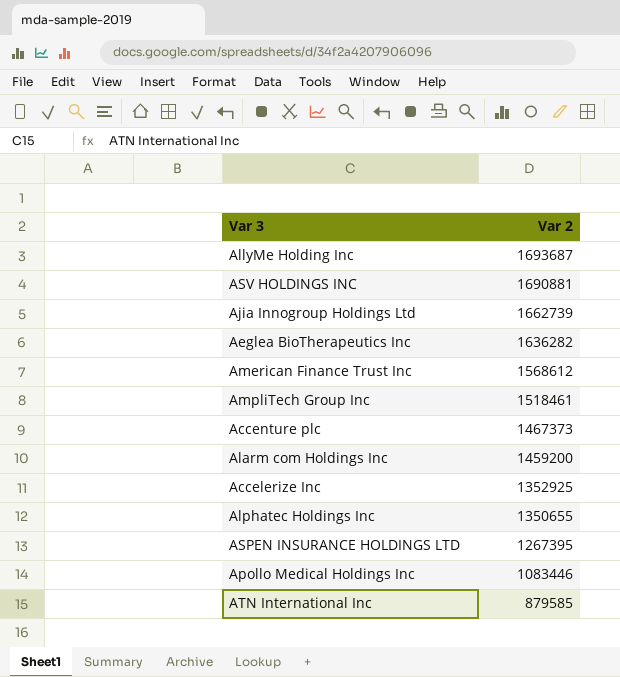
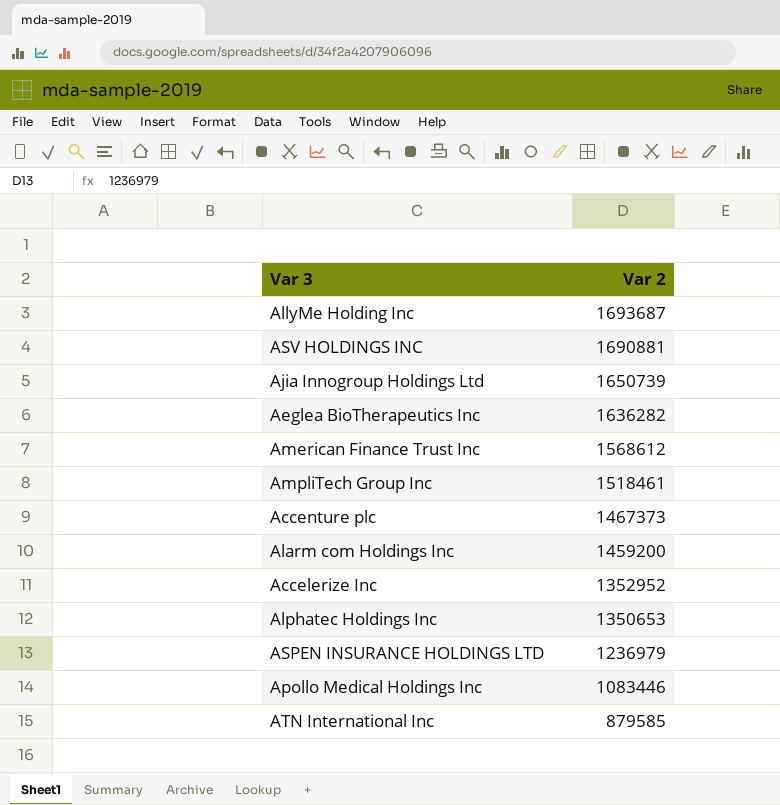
Ajia Innogroup Holdings Ltd | Var 2: 1662739 -> 1650739
Accelerize Inc | Var 2: 1352925 -> 1352952
Alphatec Holdings Inc | Var 2: 1350655 -> 1350653
ASPEN INSURANCE HOLDINGS LTD | Var 2: 1267395 -> 1236979

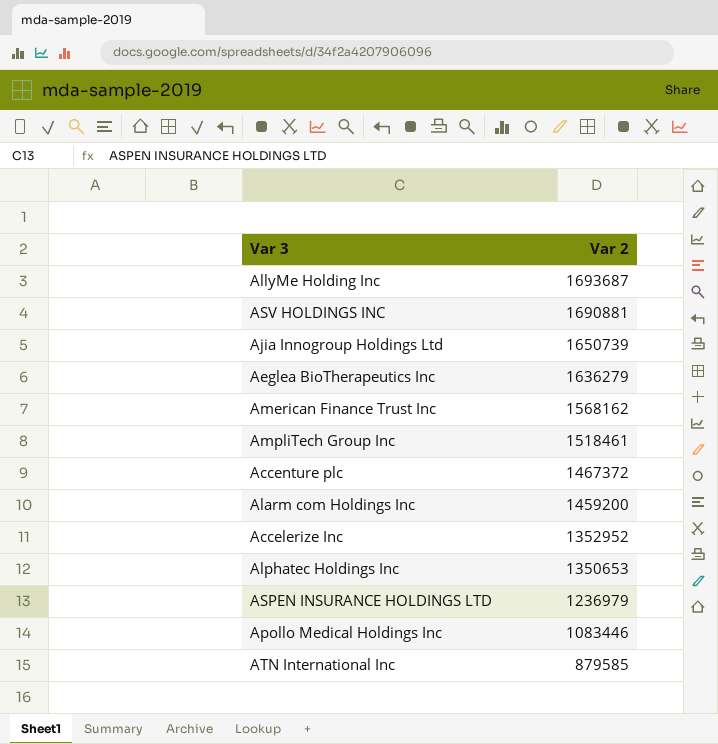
Aeglea BioTherapeutics Inc | Var 2: 1636282 -> 1636279
American Finance Trust Inc | Var 2: 1568612 -> 1568162
Accenture plc | Var 2: 1467373 -> 1467372

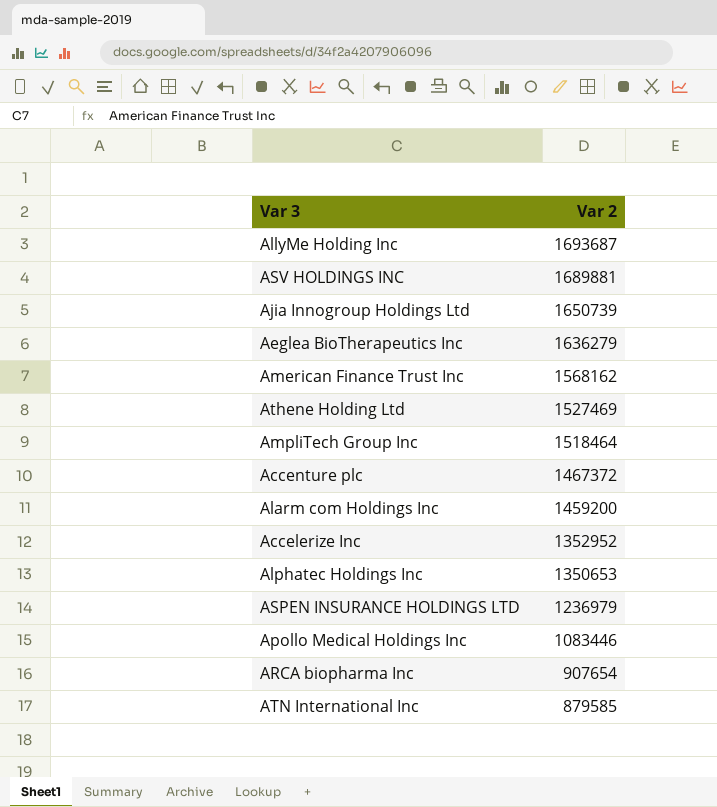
ASV HOLDINGS INC | Var 2: 1690881 -> 1689881
row Athene Holding Ltd: none -> 1527469
AmpliTech Group Inc | Var 2: 1518461 -> 1518464
row ARCA biopharma Inc: none -> 907654

